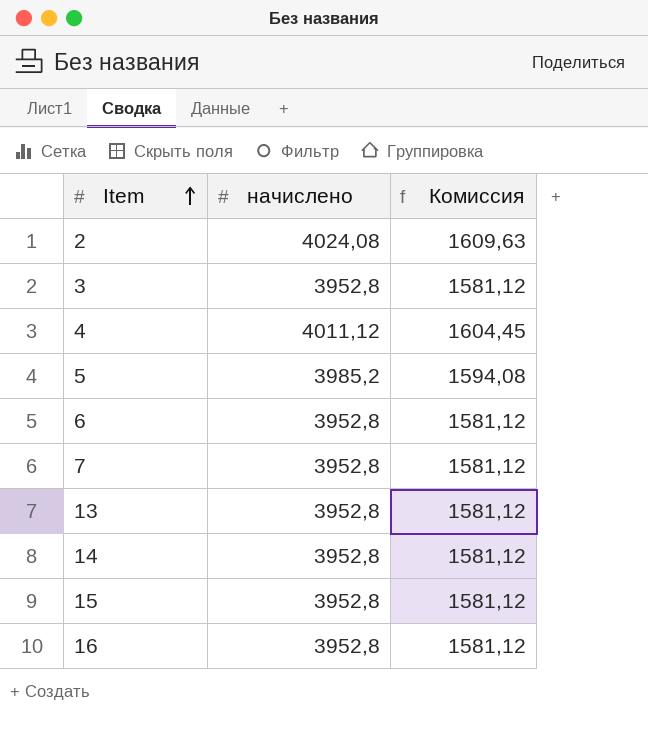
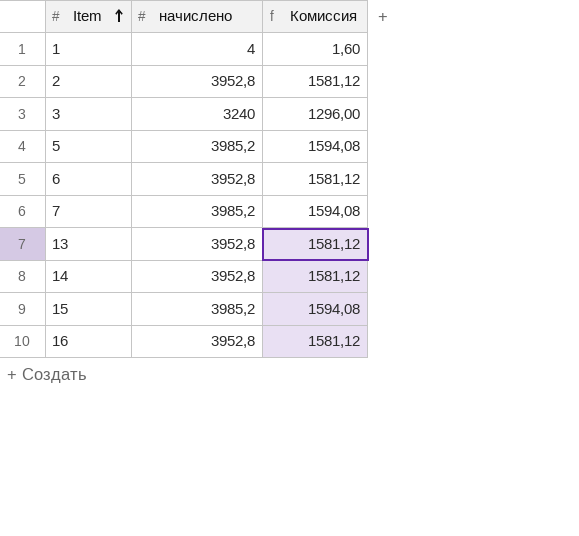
row 4: 4011,12 | 1604,45 -> none
row 1: none -> 4 | 1,60
2 | начислено: 4024,08 -> 3952,8
2 | Комиссия: 1609,63 -> 1581,12
3 | начислено: 3952,8 -> 3240
3 | Комиссия: 1581,12 -> 1296,00
7 | начислено: 3952,8 -> 3985,2
7 | Комиссия: 1581,12 -> 1594,08
15 | начислено: 3952,8 -> 3985,2
15 | Комиссия: 1581,12 -> 1594,08

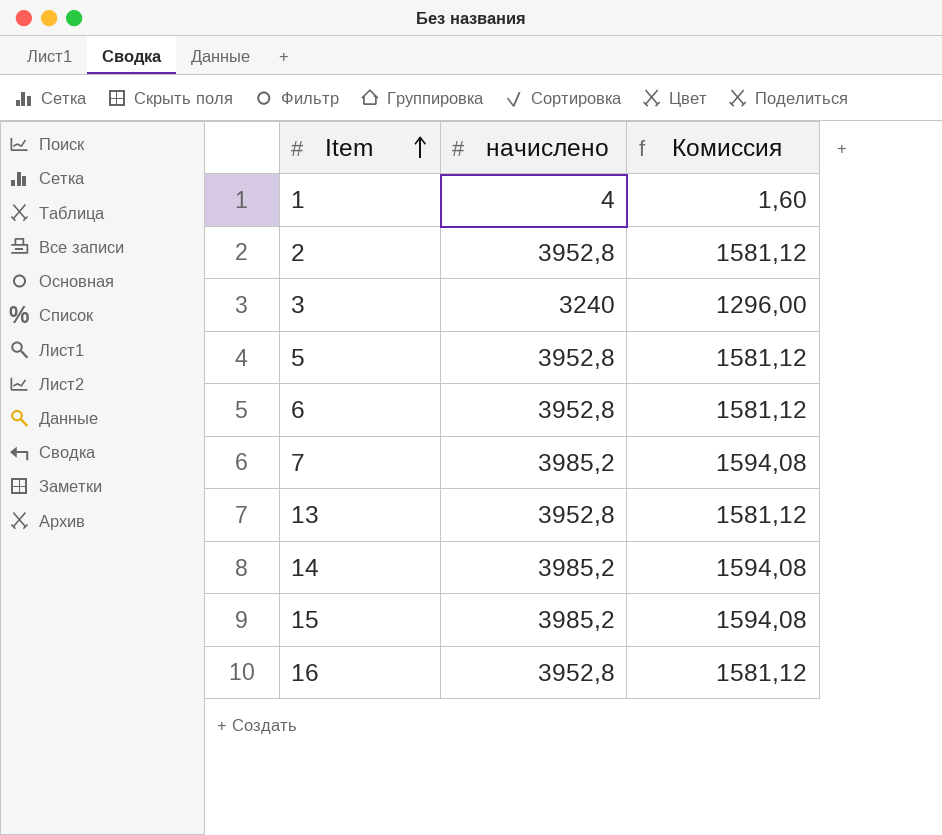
5 | начислено: 3985,2 -> 3952,8
5 | Комиссия: 1594,08 -> 1581,12
14 | начислено: 3952,8 -> 3985,2
14 | Комиссия: 1581,12 -> 1594,08

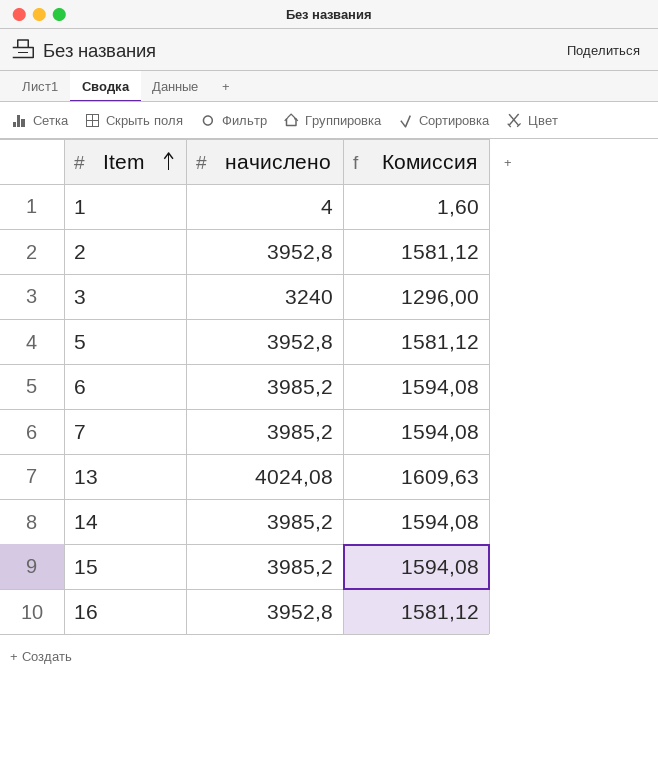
6 | начислено: 3952,8 -> 3985,2
6 | Комиссия: 1581,12 -> 1594,08
13 | начислено: 3952,8 -> 4024,08
13 | Комиссия: 1581,12 -> 1609,63

